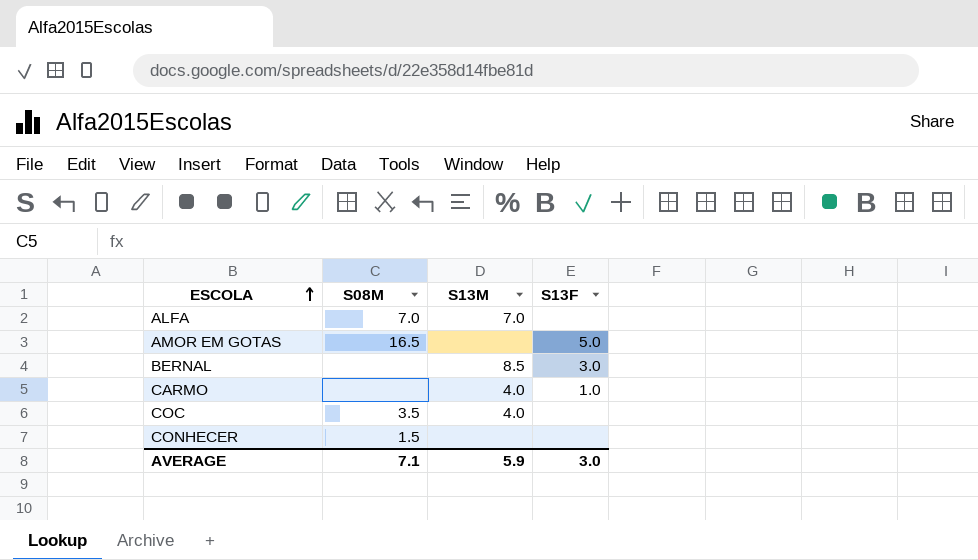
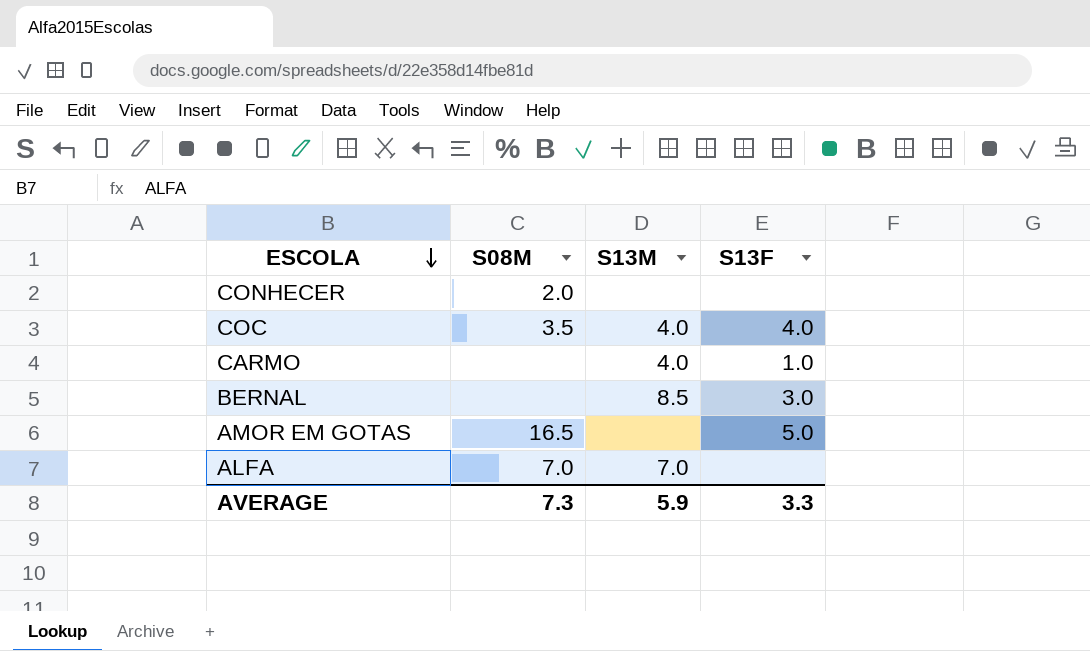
row order: ESCOLA ascending -> ESCOLA descending
CONHECER | S08M: 1.5 -> 2.0
COC | S13F: none -> 4.0
AVERAGE | S08M: 7.1 -> 7.3
AVERAGE | S13F: 3.0 -> 3.3

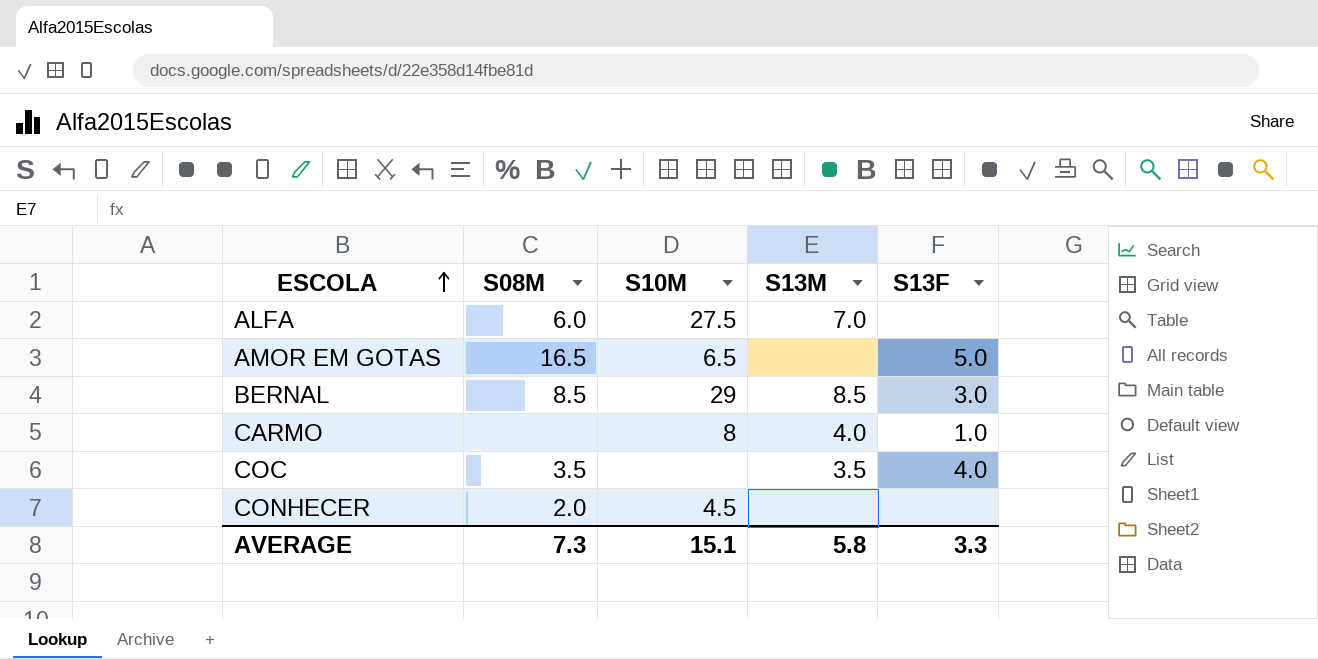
row order: ESCOLA descending -> ESCOLA ascending
column S10M | position: none -> 3
ALFA | S08M: 7.0 -> 6.0
BERNAL | S08M: none -> 8.5
COC | S13M: 4.0 -> 3.5
AVERAGE | S13M: 5.9 -> 5.8

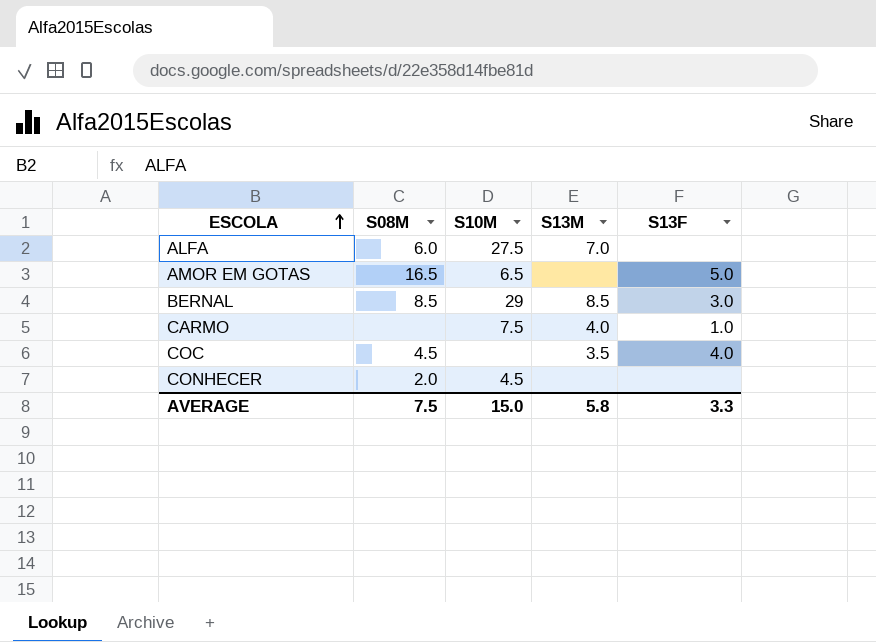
CARMO | S10M: 8 -> 7.5
COC | S08M: 3.5 -> 4.5
AVERAGE | S08M: 7.3 -> 7.5
AVERAGE | S10M: 15.1 -> 15.0

